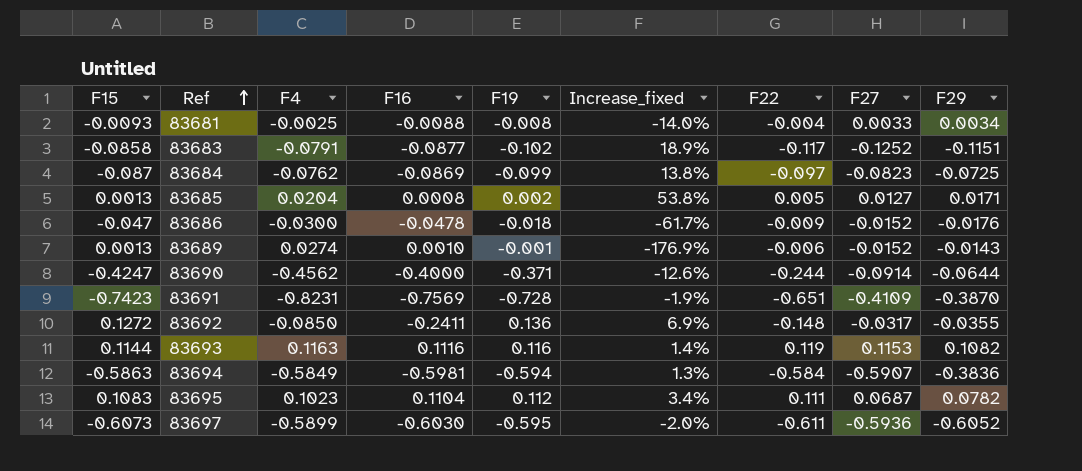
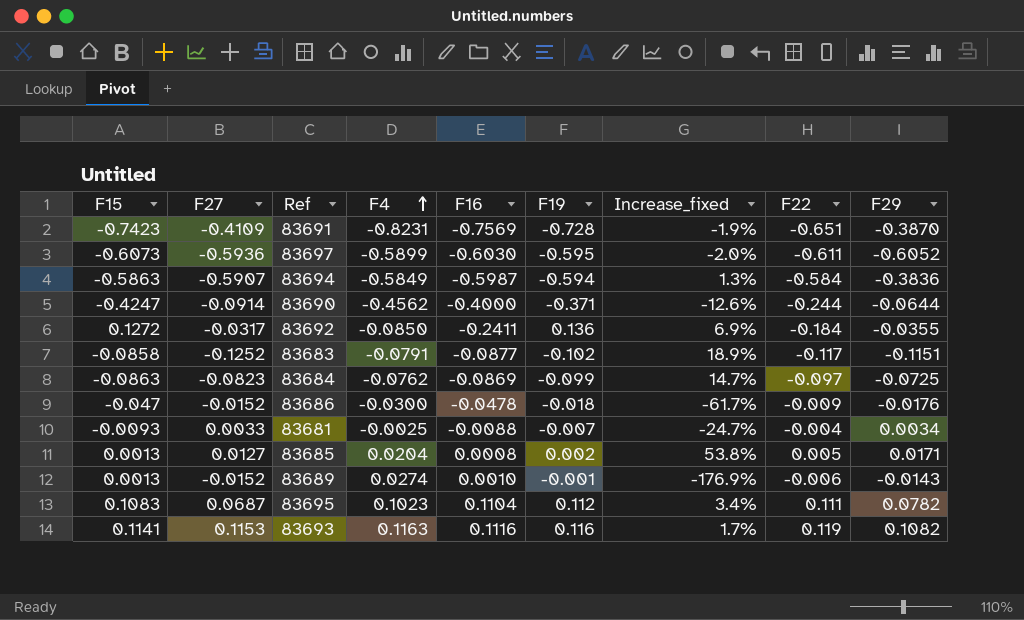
row order: Ref ascending -> F4 ascending
column F27 | position: 8 -> 2
83694 | F16: -0.5981 -> -0.5987
83692 | F22: -0.148 -> -0.184
83684 | F15: -0.087 -> -0.0863
83684 | Increase_fixed: 13.8% -> 14.7%
83681 | F19: -0.008 -> -0.007
83681 | Increase_fixed: -14.0% -> -24.7%
83693 | F15: 0.1144 -> 0.1141
83693 | Increase_fixed: 1.4% -> 1.7%

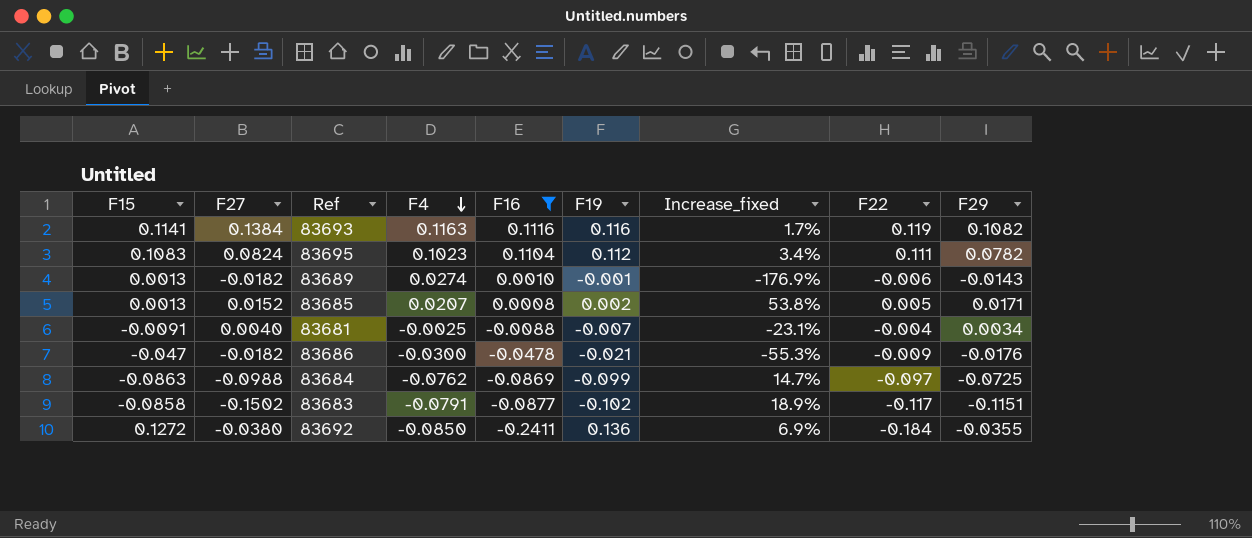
filter: none -> F16 >= -0.2411
row order: F4 ascending -> F4 descending
83693 | F27: 0.1153 -> 0.1384
83695 | F27: 0.0687 -> 0.0824
83689 | F27: -0.0152 -> -0.0182
83685 | F27: 0.0127 -> 0.0152
83685 | F4: 0.0204 -> 0.0207
83681 | F15: -0.0093 -> -0.0091
83681 | F27: 0.0033 -> 0.0040
83681 | Increase_fixed: -24.7% -> -23.1%
83686 | F27: -0.0152 -> -0.0182
83686 | F19: -0.018 -> -0.021
83686 | Increase_fixed: -61.7% -> -55.3%
83684 | F27: -0.0823 -> -0.0988
83683 | F27: -0.1252 -> -0.1502
83692 | F27: -0.0317 -> -0.0380

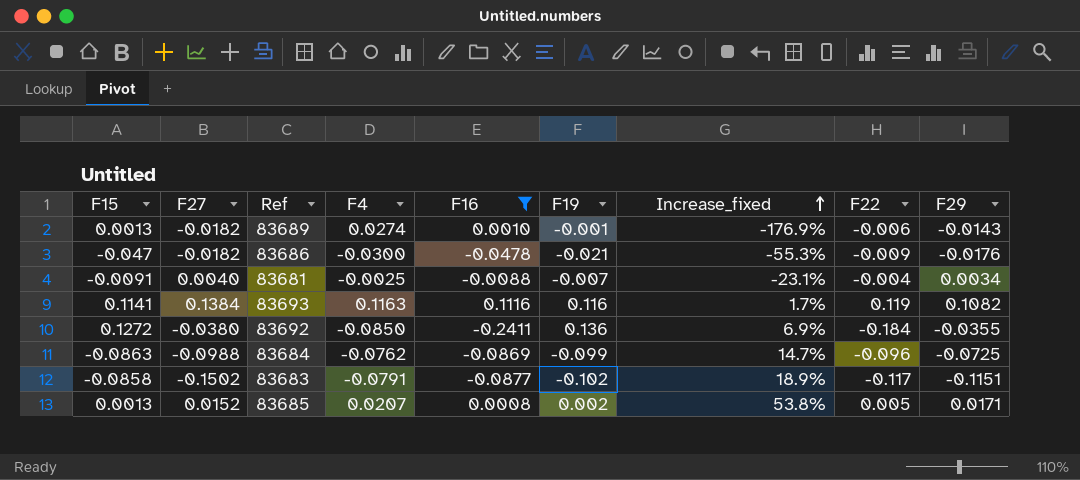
row order: F4 descending -> Increase_fixed ascending
row 83695: 0.1083 | 0.0824 | 0.1023 | 0.1104 | 0.112 | 3.4% | 0.111 | 0.0782 -> none
83684 | F22: -0.097 -> -0.096

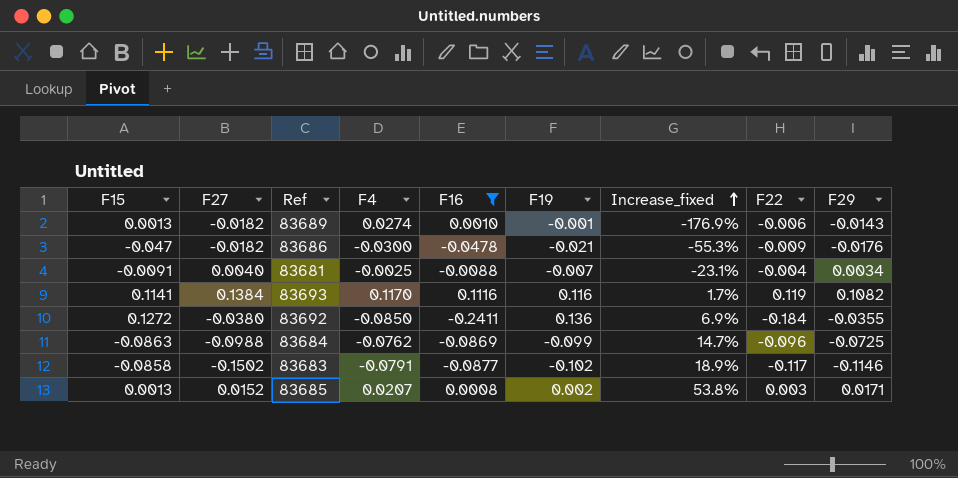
83693 | F4: 0.1163 -> 0.1170
83683 | F29: -0.1151 -> -0.1146
83685 | F22: 0.005 -> 0.003

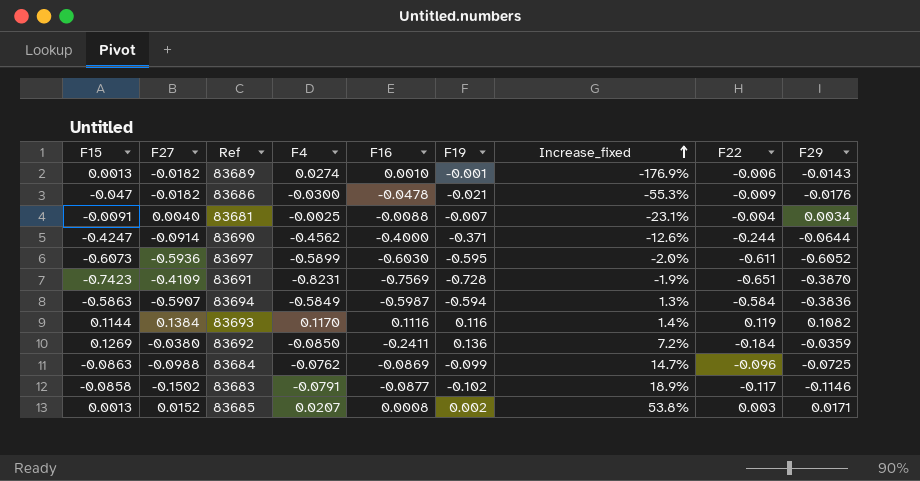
filter: F16 >= -0.2411 -> none
83693 | F15: 0.1141 -> 0.1144
83693 | Increase_fixed: 1.7% -> 1.4%
83692 | F15: 0.1272 -> 0.1269
83692 | Increase_fixed: 6.9% -> 7.2%
83692 | F29: -0.0355 -> -0.0359

